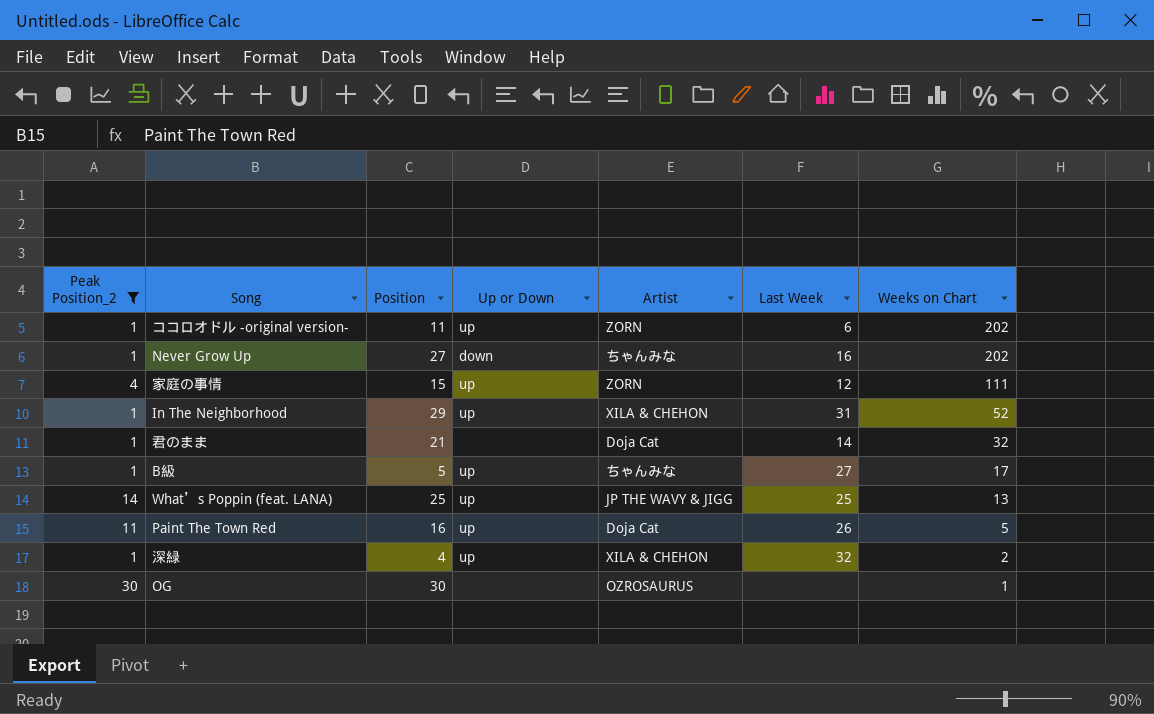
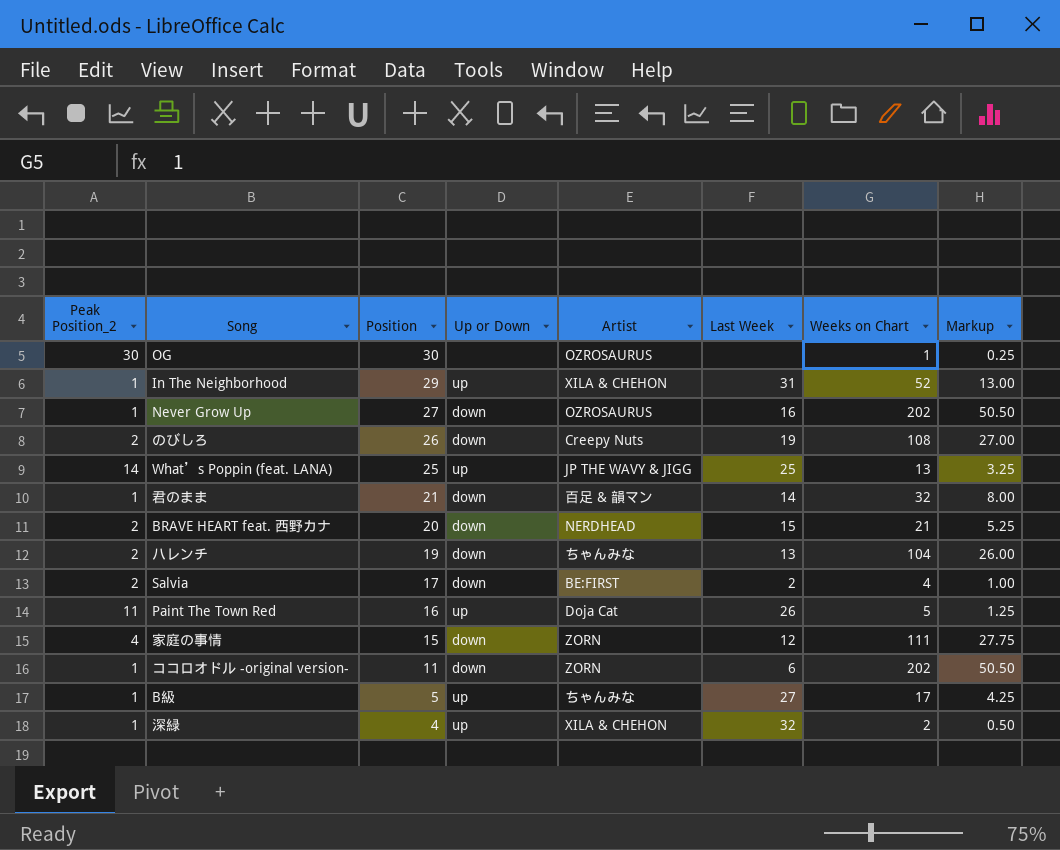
filter: Peak Position_2 != 2 -> none
row order: Weeks on Chart descending -> Position descending
column Markup | formula: none -> [Weeks on Chart] * 0.25
Never Grow Up | Artist: ちゃんみな -> OZROSAURUS
君のまま | Up or Down: none -> down
君のまま | Artist: Doja Cat -> 百足 & 韻マン
家庭の事情 | Up or Down: up -> down
ココロオドル -original version- | Up or Down: up -> down

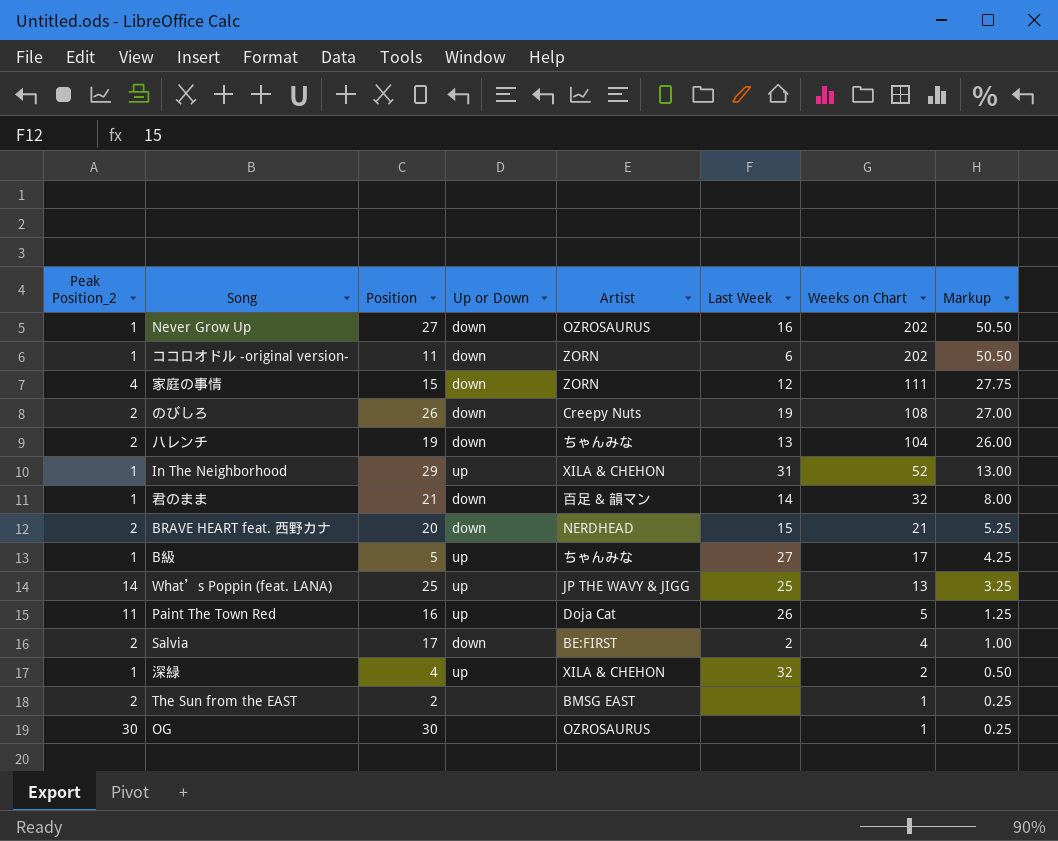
row order: Position descending -> Weeks on Chart descending
row The Sun from the EAST: none -> 2 | 2 | none | BMSG EAST | none | 1 | 0.25

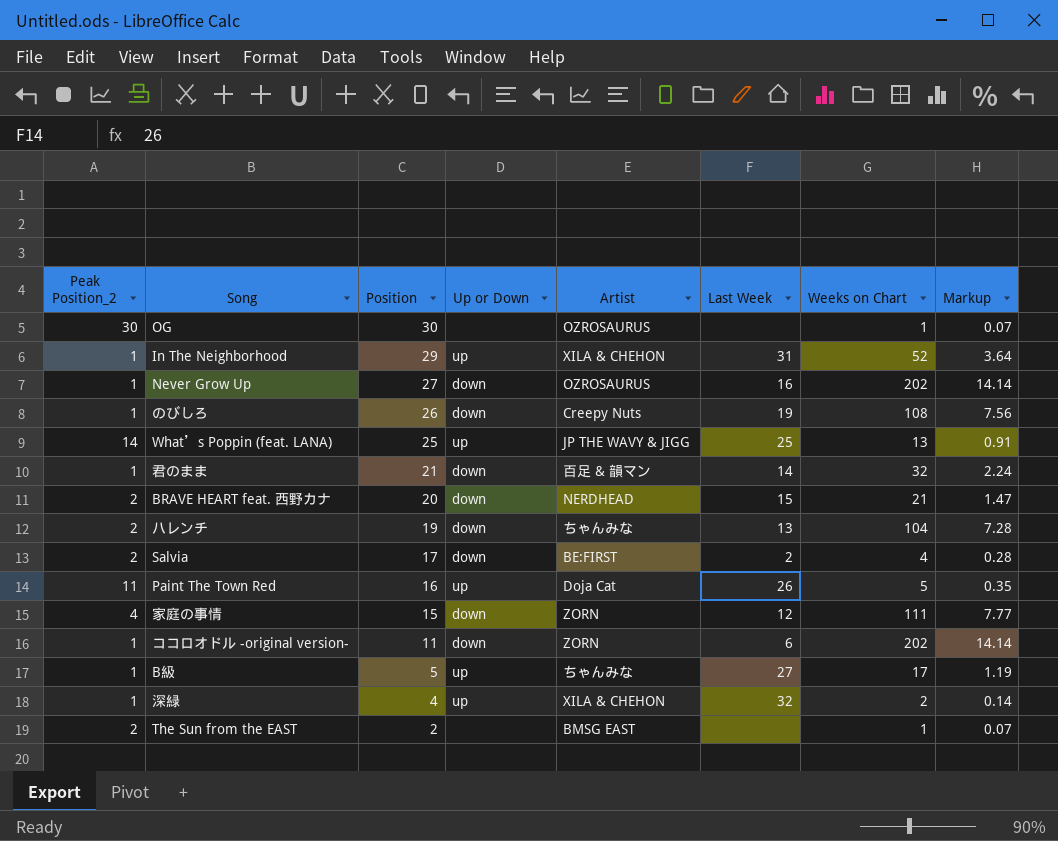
row order: Weeks on Chart descending -> Position descending
column Markup | formula: [Weeks on Chart] * 0.25 -> [Weeks on Chart] * 0.07
のびしろ | Peak Position_2: 2 -> 1

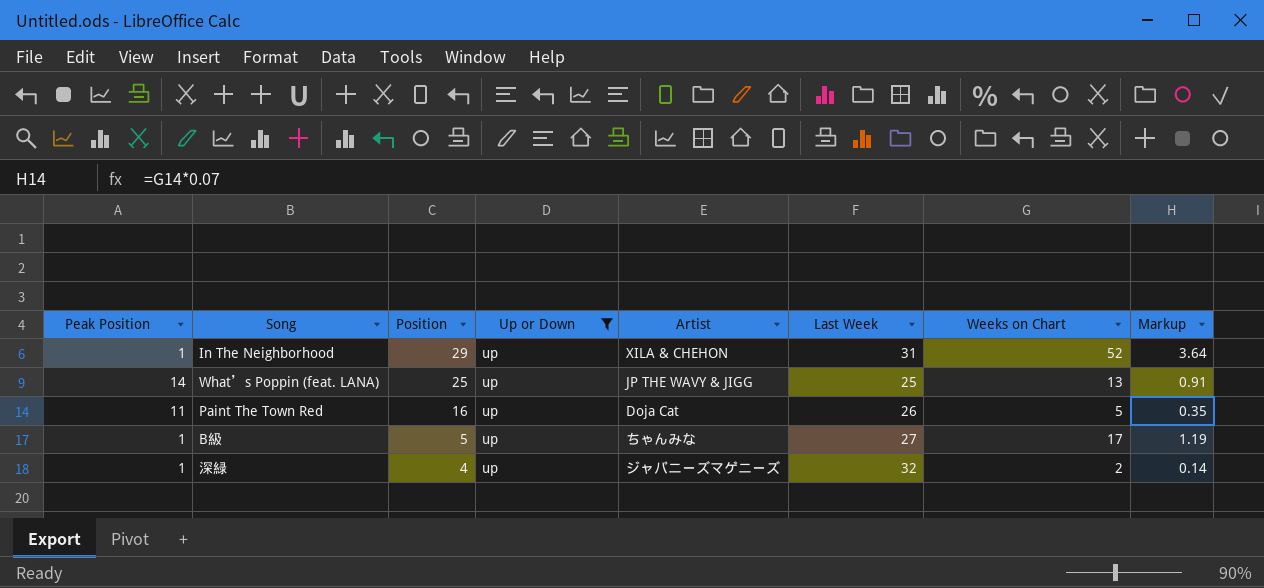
filter: none -> Up or Down = up
column name: Peak Position_2 -> Peak Position
深緑 | Artist: XILA & CHEHON -> ジャパニーズマゲニーズ

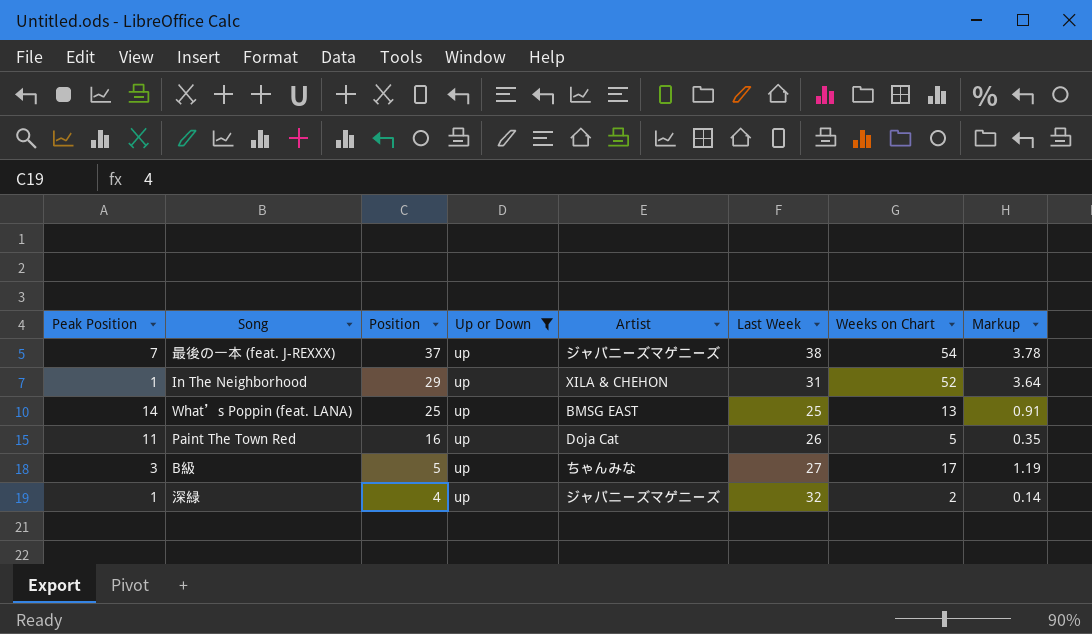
row 最後の一本 (feat. J-REXXX): none -> 7 | 37 | up | ジャパニーズマゲニーズ | 38 | 54 | 3.78
What’s Poppin (feat. LANA) | Artist: JP THE WAVY & JIGG -> BMSG EAST
B級 | Peak Position: 1 -> 3

